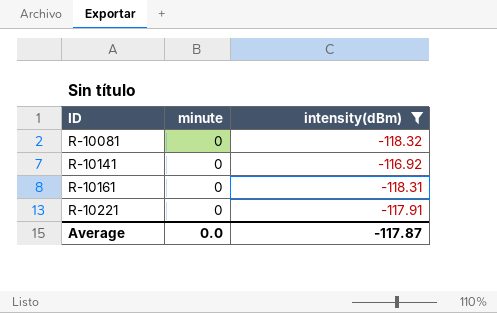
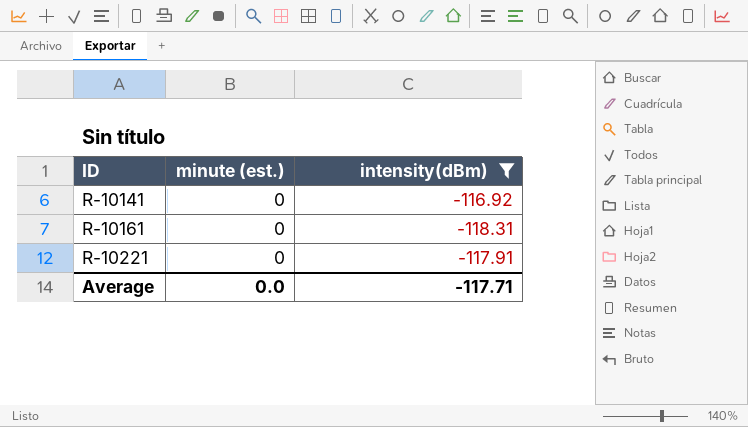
column name: minute -> minute (est.)
row R-10081: 0 | -118.32 -> none
Average | intensity(dBm): -117.87 -> -117.71

